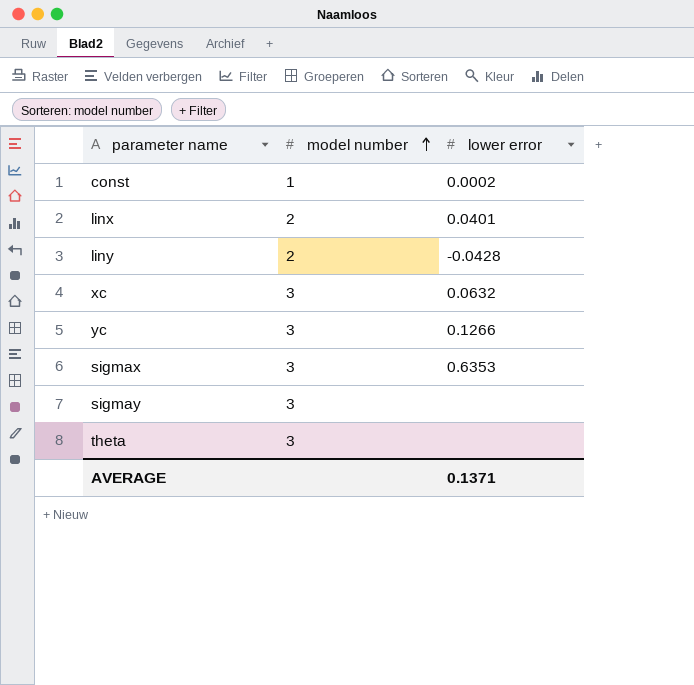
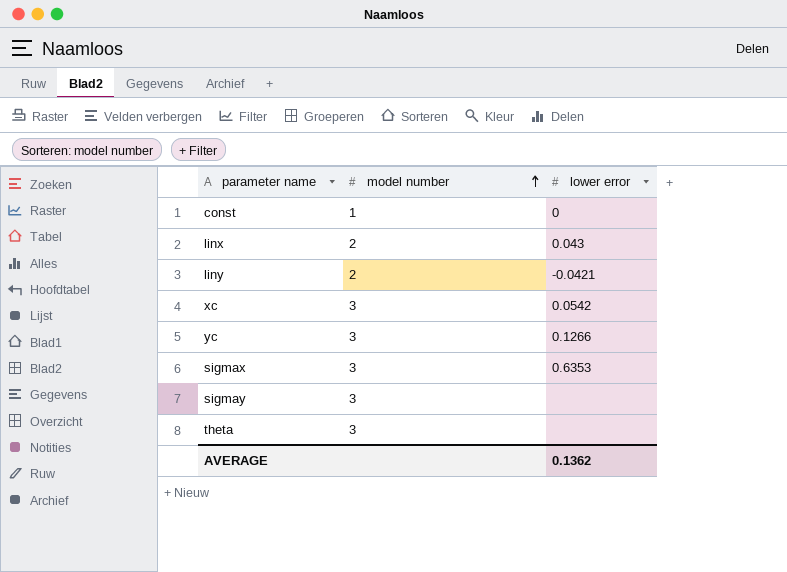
const | lower error: 0.0002 -> 0
linx | lower error: 0.0401 -> 0.043
liny | lower error: -0.0428 -> -0.0421
xc | lower error: 0.0632 -> 0.0542
AVERAGE | lower error: 0.1371 -> 0.1362

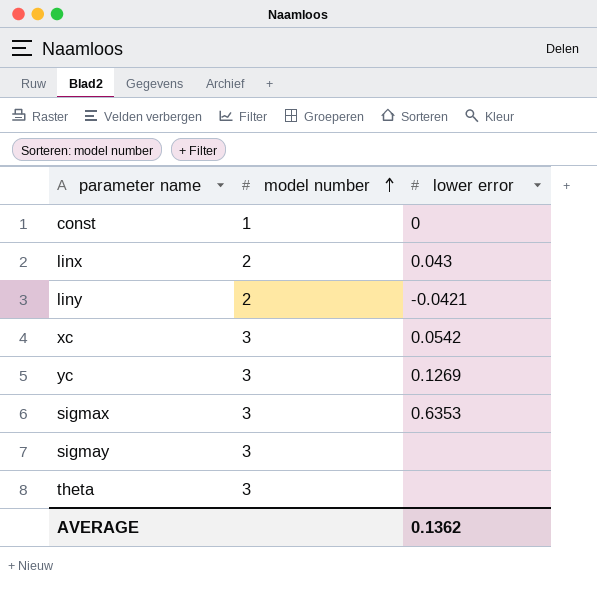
yc | lower error: 0.1266 -> 0.1269

